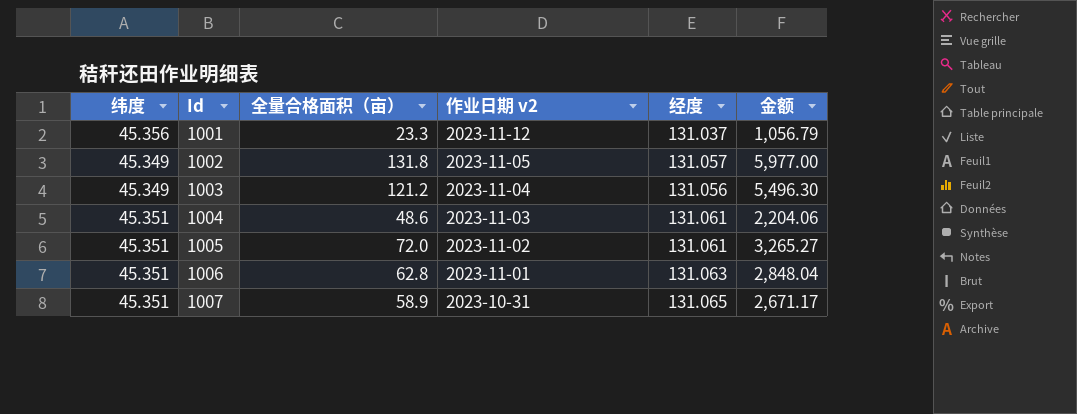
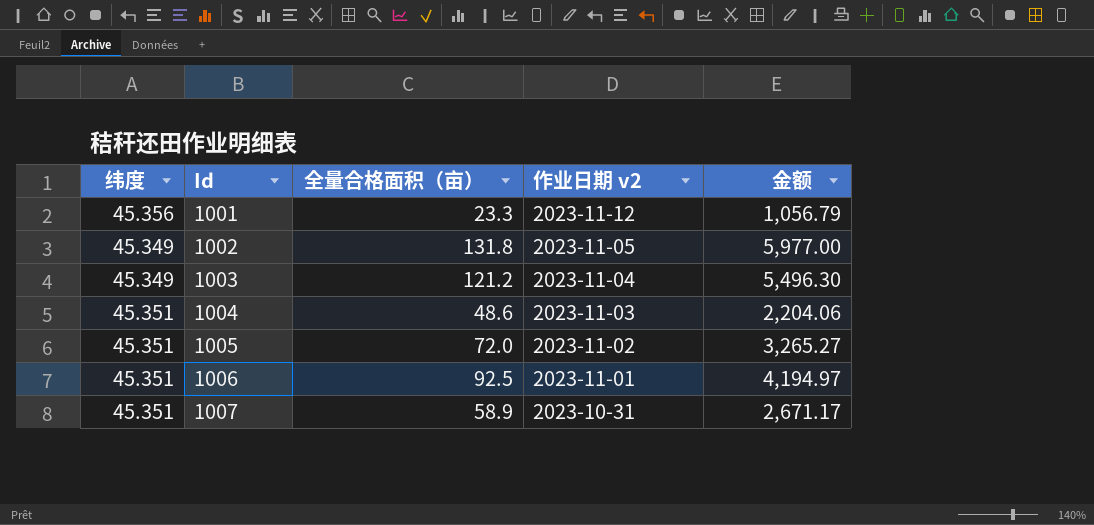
column 经度 | position: 5 -> none
1006 | 全量合格面积（亩）: 62.8 -> 92.5
1006 | 金额: 2,848.04 -> 4,194.97

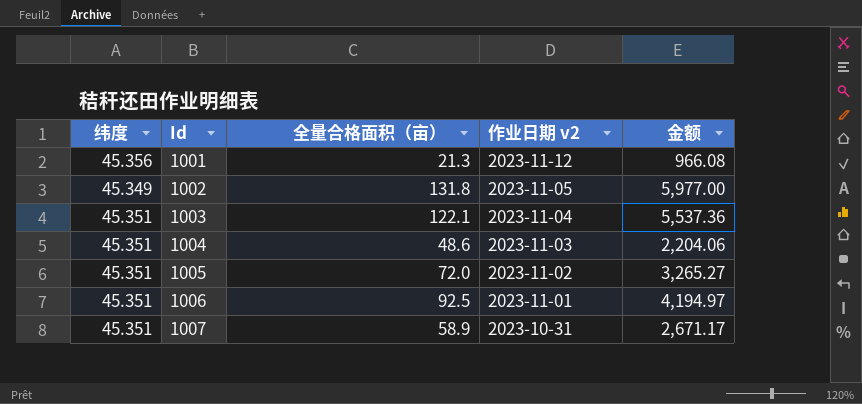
1001 | 全量合格面积（亩）: 23.3 -> 21.3
1001 | 金额: 1,056.79 -> 966.08
1003 | 纬度: 45.349 -> 45.351
1003 | 全量合格面积（亩）: 121.2 -> 122.1
1003 | 金额: 5,496.30 -> 5,537.36

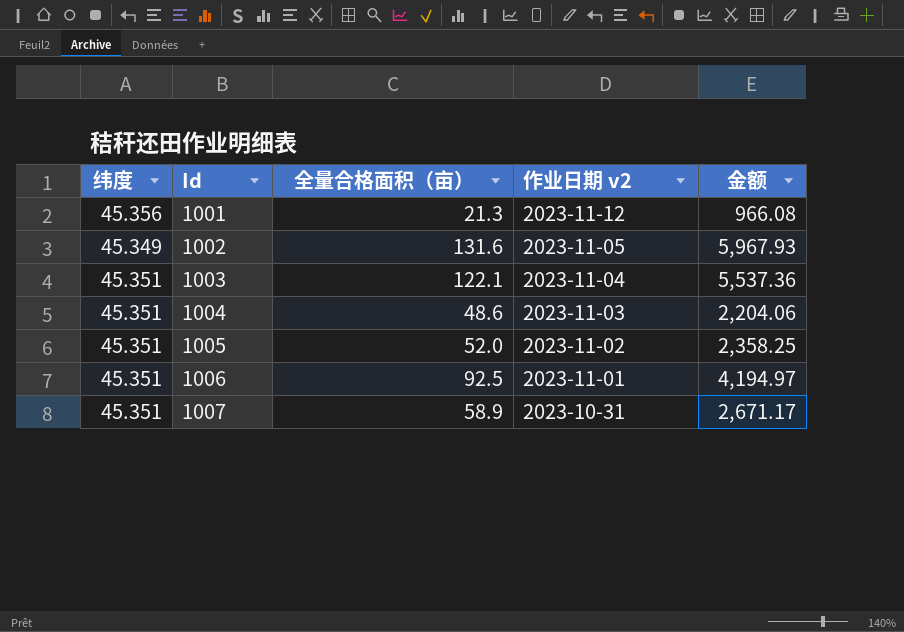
1002 | 全量合格面积（亩）: 131.8 -> 131.6
1002 | 金额: 5,977.00 -> 5,967.93
1005 | 全量合格面积（亩）: 72.0 -> 52.0
1005 | 金额: 3,265.27 -> 2,358.25

